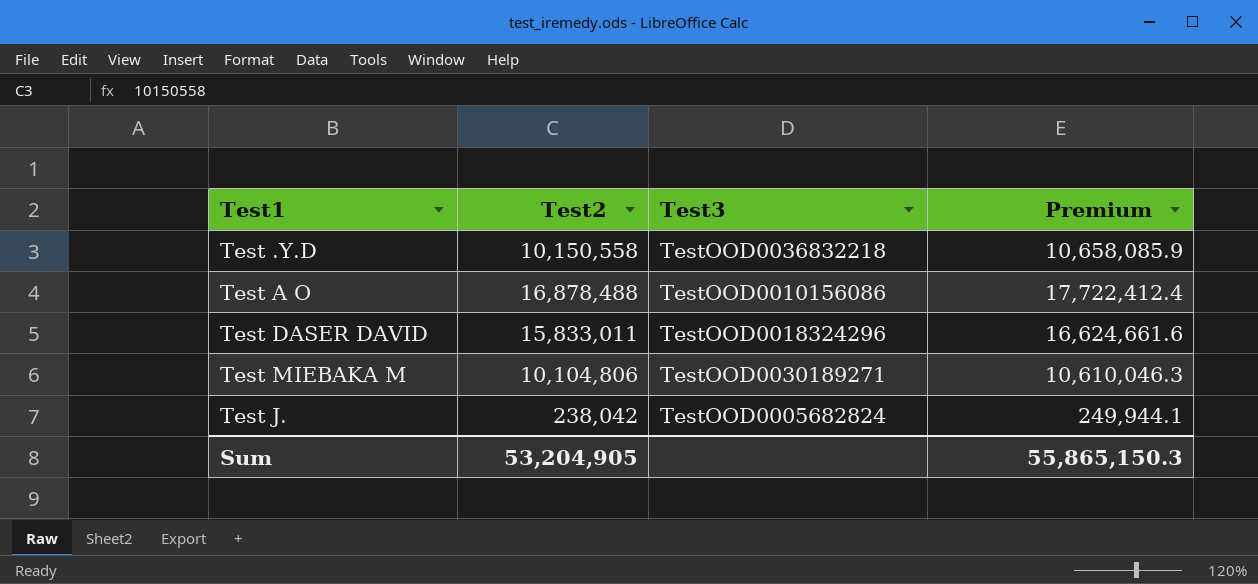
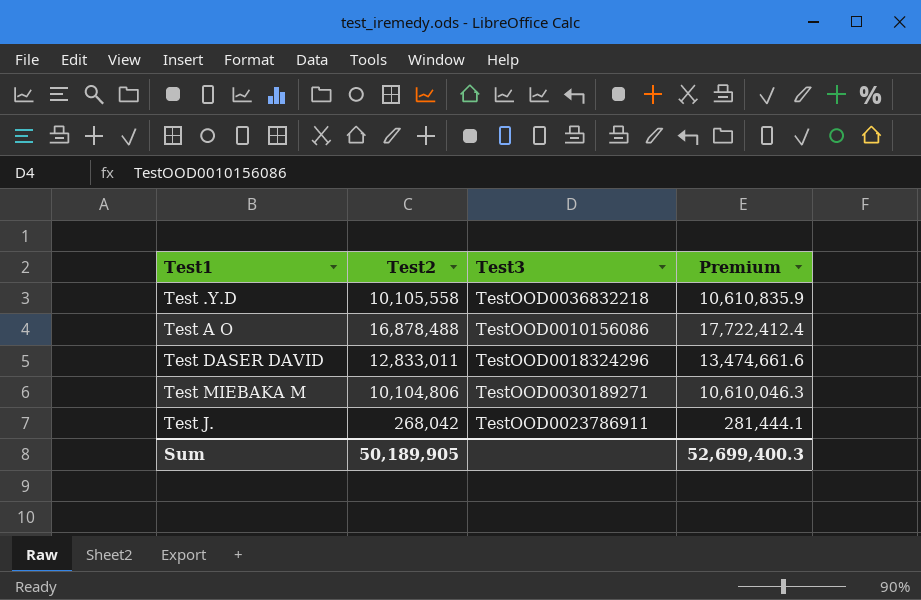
Test .Y.D | Test2: 10,150,558 -> 10,105,558
Test .Y.D | Premium: 10,658,085.9 -> 10,610,835.9
Test DASER DAVID | Test2: 15,833,011 -> 12,833,011
Test DASER DAVID | Premium: 16,624,661.6 -> 13,474,661.6
Test J. | Test2: 238,042 -> 268,042
Test J. | Test3: TestOOD0005682824 -> TestOOD0023786911
Test J. | Premium: 249,944.1 -> 281,444.1
Sum | Test2: 53,204,905 -> 50,189,905
Sum | Premium: 55,865,150.3 -> 52,699,400.3

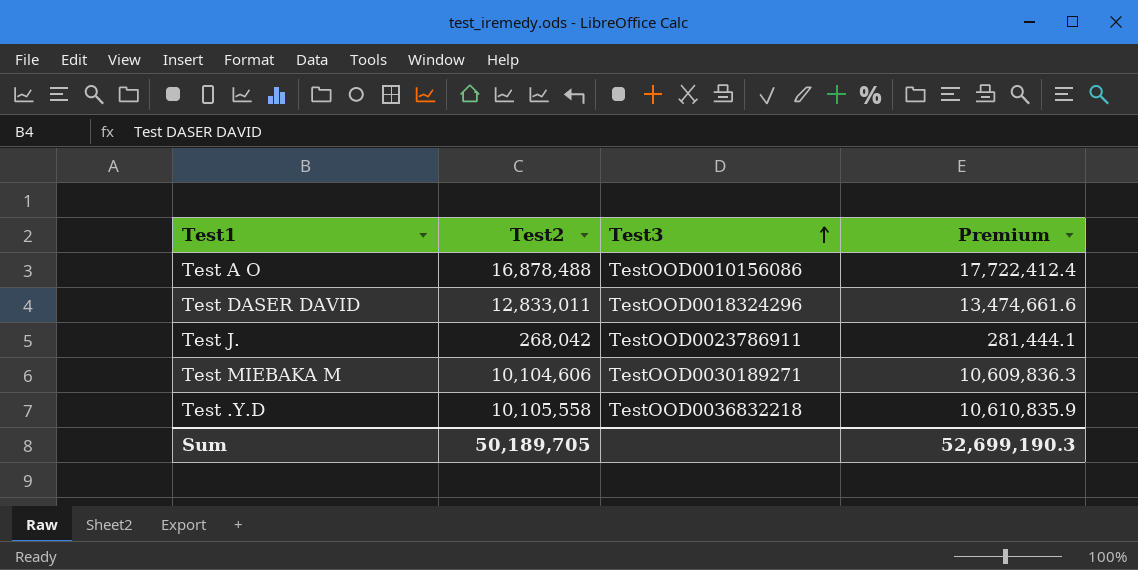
row order: none -> Test3 ascending
Test MIEBAKA M | Test2: 10,104,806 -> 10,104,606
Test MIEBAKA M | Premium: 10,610,046.3 -> 10,609,836.3
Sum | Test2: 50,189,905 -> 50,189,705
Sum | Premium: 52,699,400.3 -> 52,699,190.3

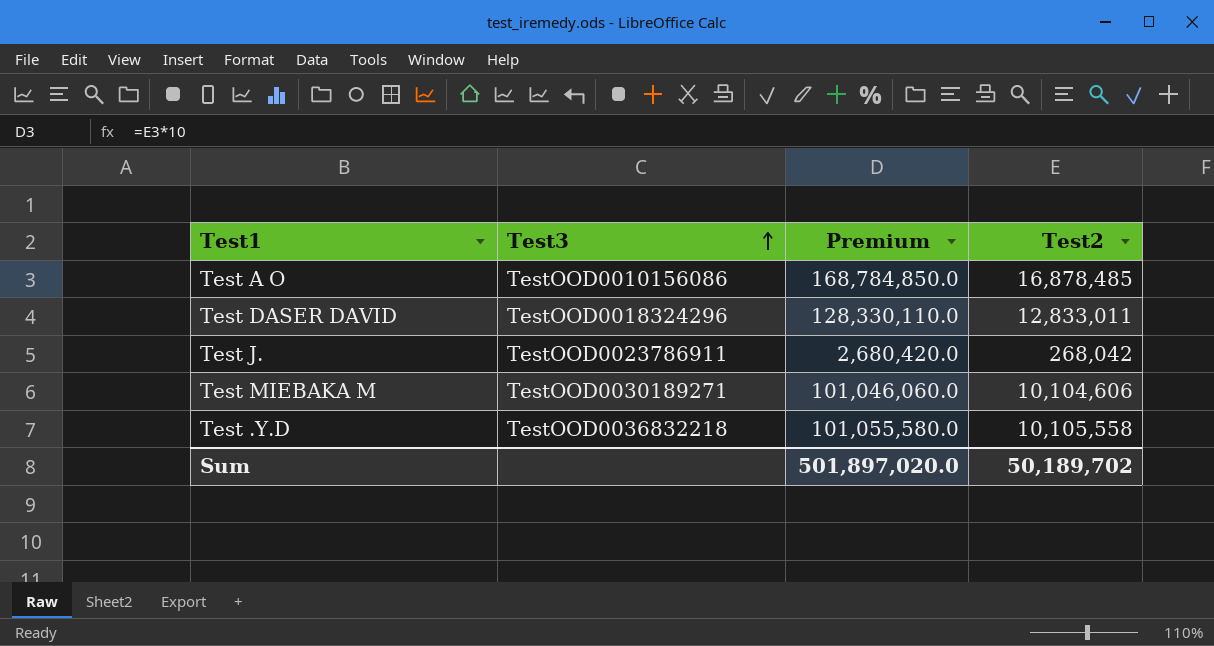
column Premium | formula: [Test2] * 1.05 -> [Test2] * 10
column Test2 | position: 2 -> 4
Test A O | Test2: 16,878,488 -> 16,878,485
Sum | Premium: 52,699,190.3 -> 501,897,020.0
Sum | Test2: 50,189,705 -> 50,189,702

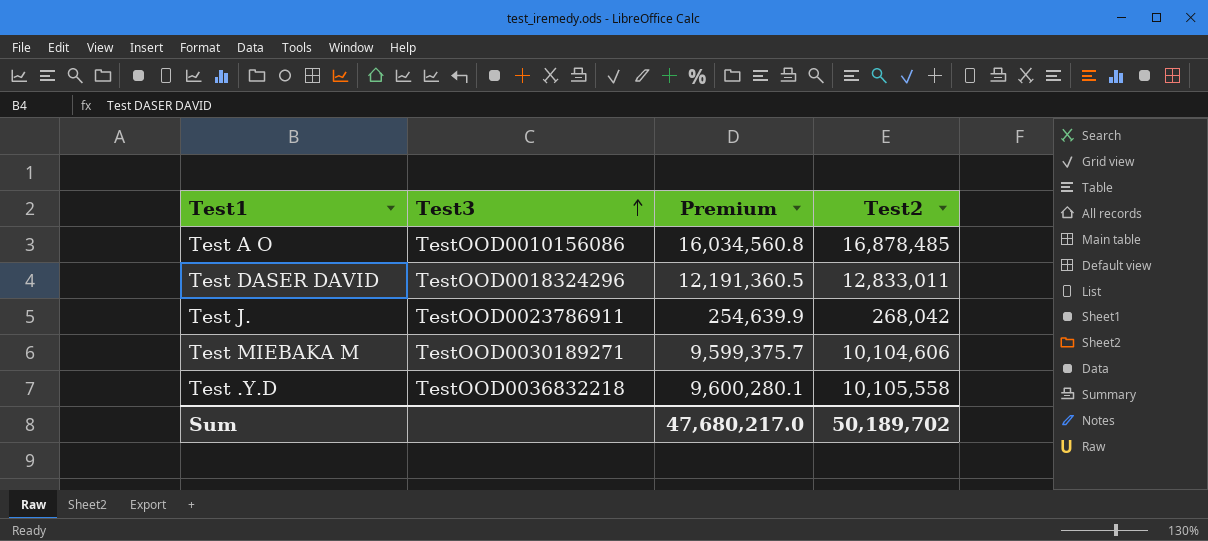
column Premium | formula: [Test2] * 10 -> [Test2] * 0.95
Sum | Premium: 501,897,020.0 -> 47,680,217.0

